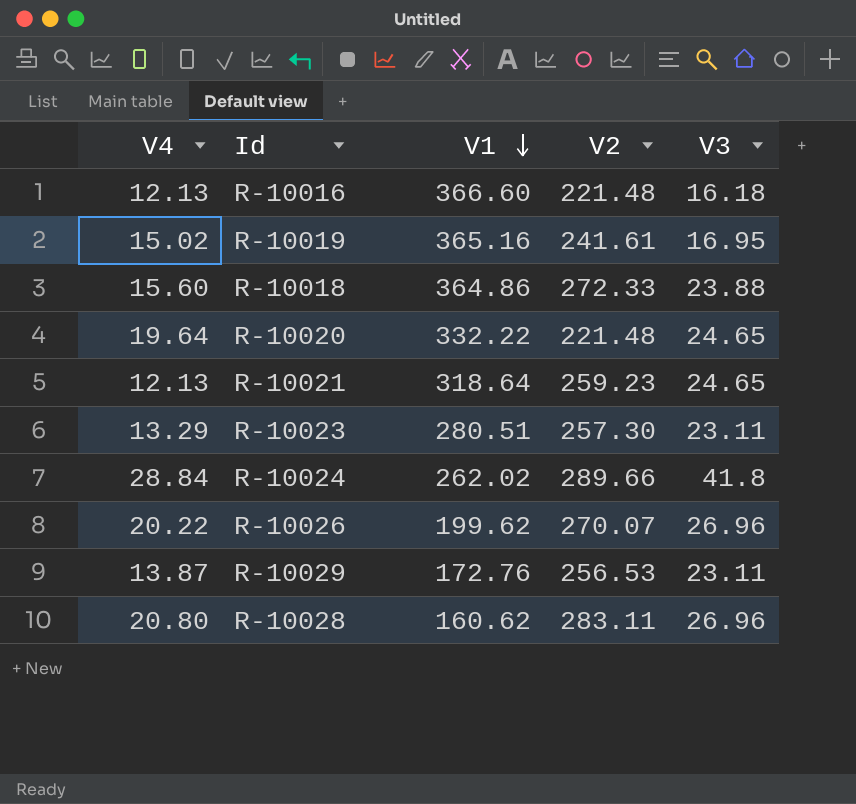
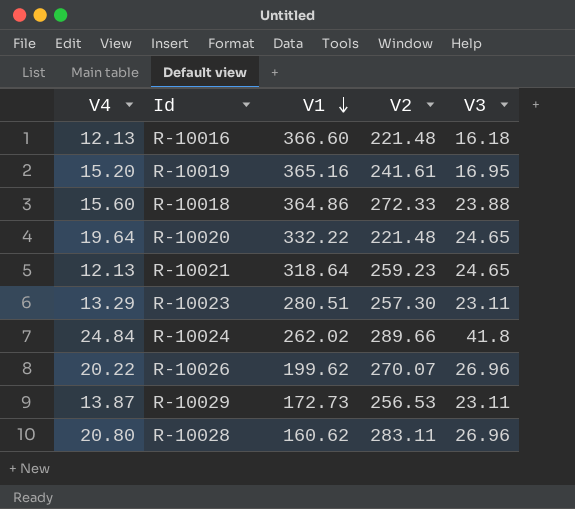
R-10019 | V4: 15.02 -> 15.20
R-10024 | V4: 28.84 -> 24.84
R-10029 | V1: 172.76 -> 172.73

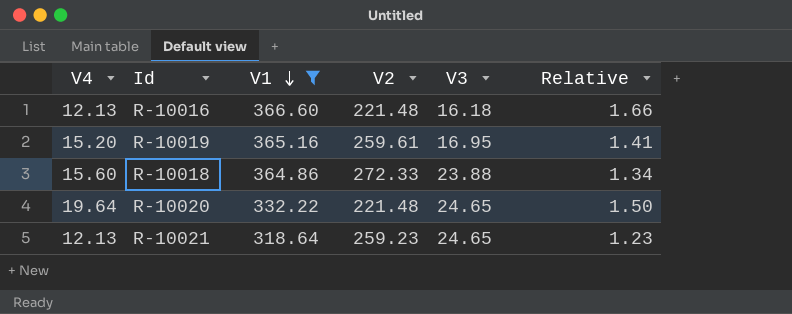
filter: none -> V1 >= 318.64
column Relative | formula: none -> [V1] / [V2]
R-10019 | V2: 241.61 -> 259.61

